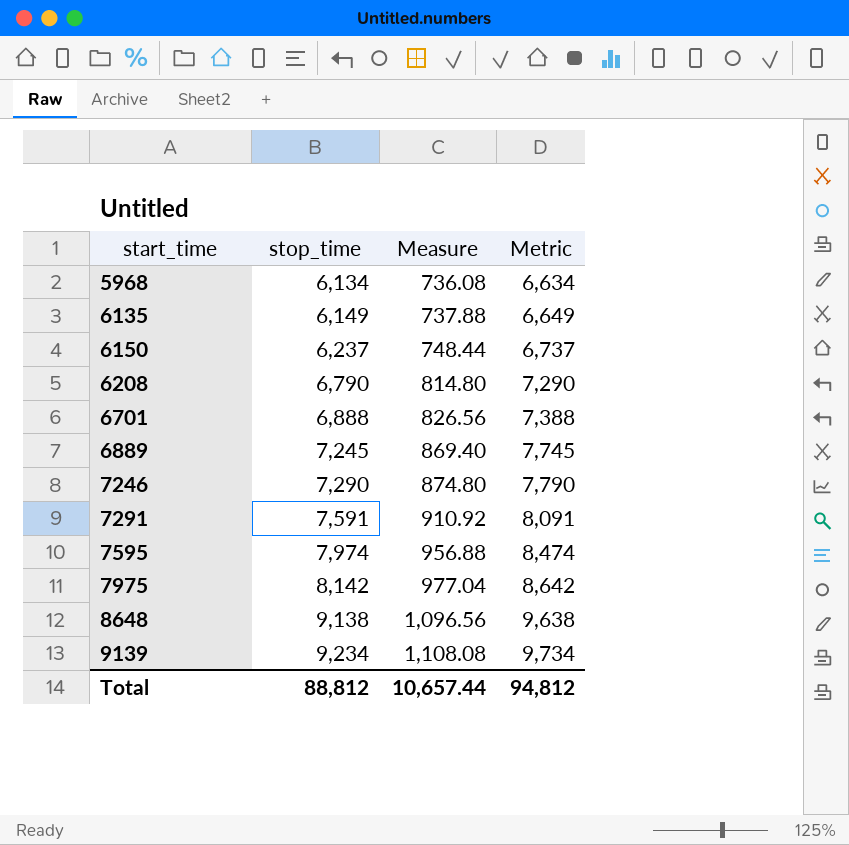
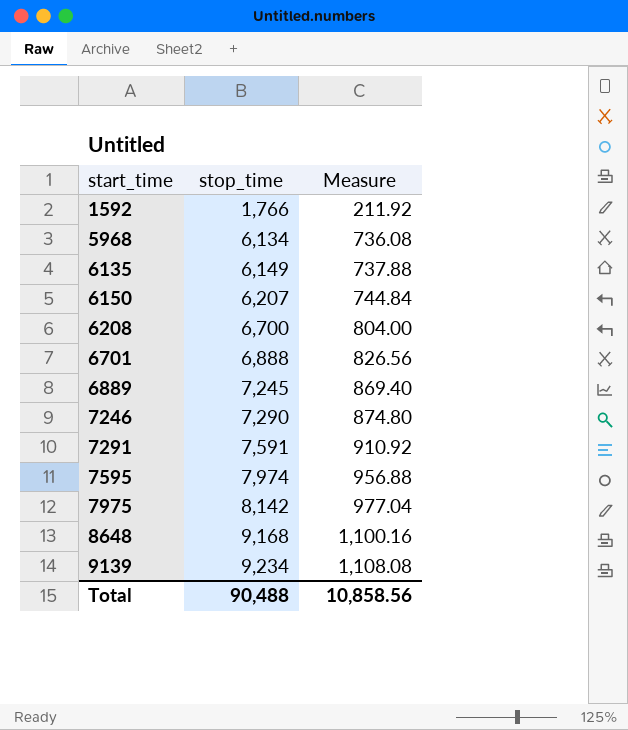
column Metric | formula: [stop_time] + 500 -> none
row 1592: none -> 1,766 | 211.92
6150 | stop_time: 6,237 -> 6,207
6150 | Measure: 748.44 -> 744.84
6208 | stop_time: 6,790 -> 6,700
6208 | Measure: 814.80 -> 804.00
8648 | stop_time: 9,138 -> 9,168
8648 | Measure: 1,096.56 -> 1,100.16
Total | stop_time: 88,812 -> 90,488
Total | Measure: 10,657.44 -> 10,858.56

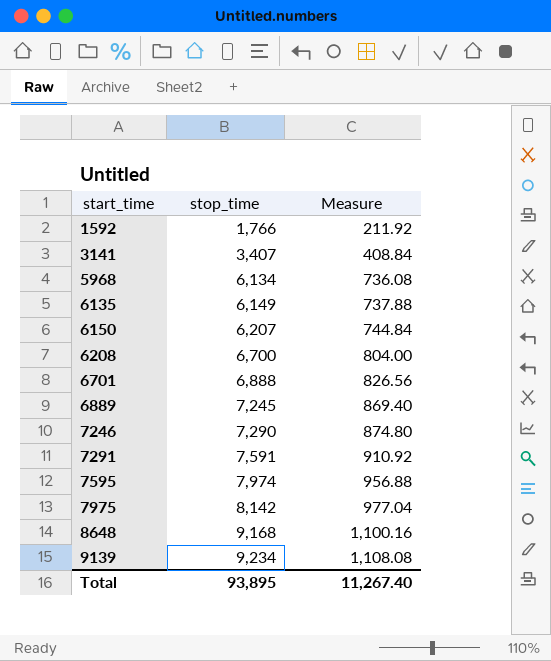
row 3141: none -> 3,407 | 408.84
Total | stop_time: 90,488 -> 93,895
Total | Measure: 10,858.56 -> 11,267.40

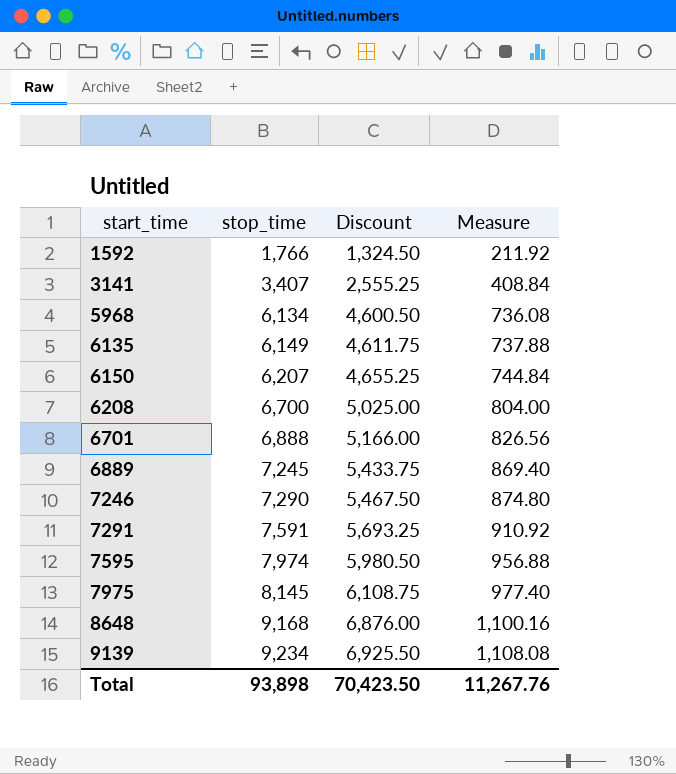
column Discount | formula: none -> [stop_time] * 0.75
7975 | stop_time: 8,142 -> 8,145
7975 | Measure: 977.04 -> 977.40
Total | stop_time: 93,895 -> 93,898
Total | Measure: 11,267.40 -> 11,267.76

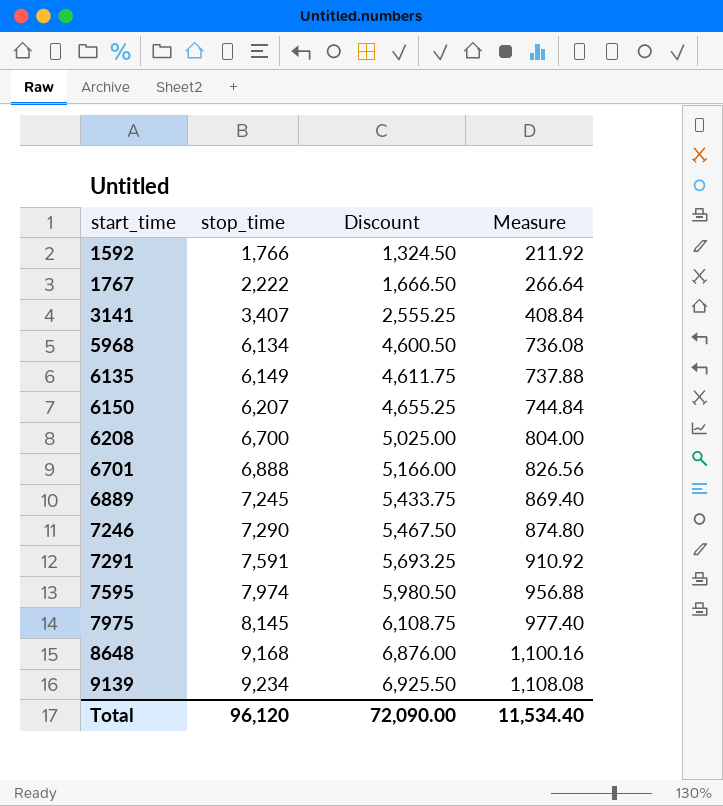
row 1767: none -> 2,222 | 1,666.50 | 266.64
Total | stop_time: 93,898 -> 96,120
Total | Discount: 70,423.50 -> 72,090.00
Total | Measure: 11,267.76 -> 11,534.40

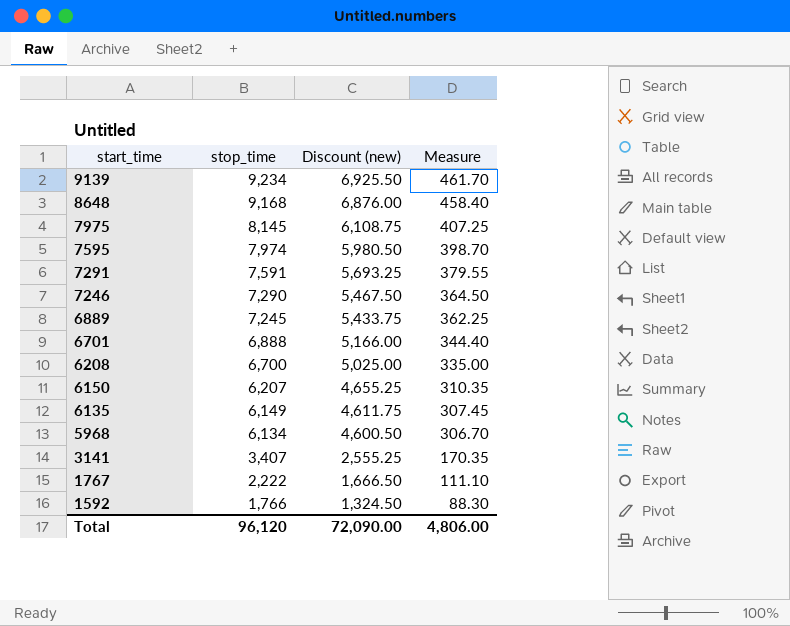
row order: start_time ascending -> start_time descending
column name: Discount -> Discount (new)
column Measure | formula: [stop_time] * 0.12 -> [stop_time] * 0.05
Total | Measure: 11,534.40 -> 4,806.00

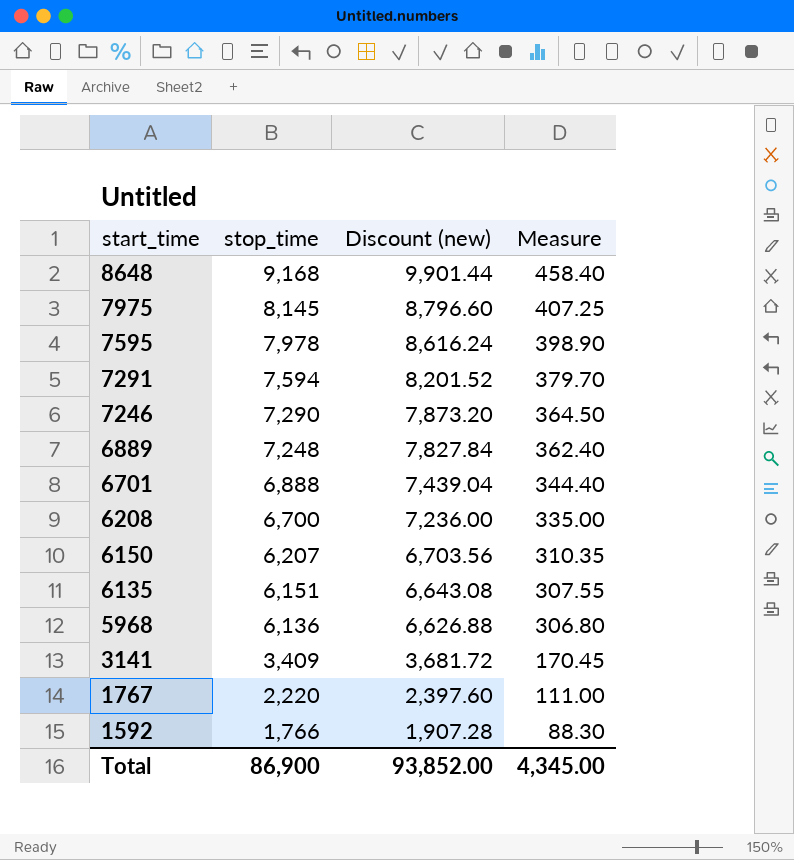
column Discount (new) | formula: [stop_time] * 0.75 -> [stop_time] * 1.08
row 9139: 9,234 | 6,925.50 | 461.70 -> none
7595 | stop_time: 7,974 -> 7,978
7595 | Measure: 398.70 -> 398.90
7291 | stop_time: 7,591 -> 7,594
7291 | Measure: 379.55 -> 379.70
6889 | stop_time: 7,245 -> 7,248
6889 | Measure: 362.25 -> 362.40
6135 | stop_time: 6,149 -> 6,151
6135 | Measure: 307.45 -> 307.55
5968 | stop_time: 6,134 -> 6,136
5968 | Measure: 306.70 -> 306.80
3141 | stop_time: 3,407 -> 3,409
3141 | Measure: 170.35 -> 170.45
1767 | stop_time: 2,222 -> 2,220
1767 | Measure: 111.10 -> 111.00
Total | stop_time: 96,120 -> 86,900
Total | Discount (new): 72,090.00 -> 93,852.00
Total | Measure: 4,806.00 -> 4,345.00

